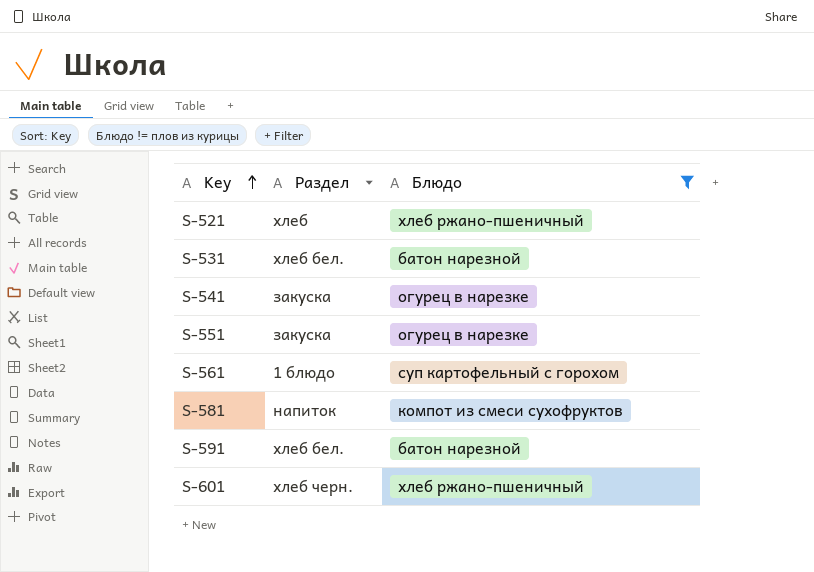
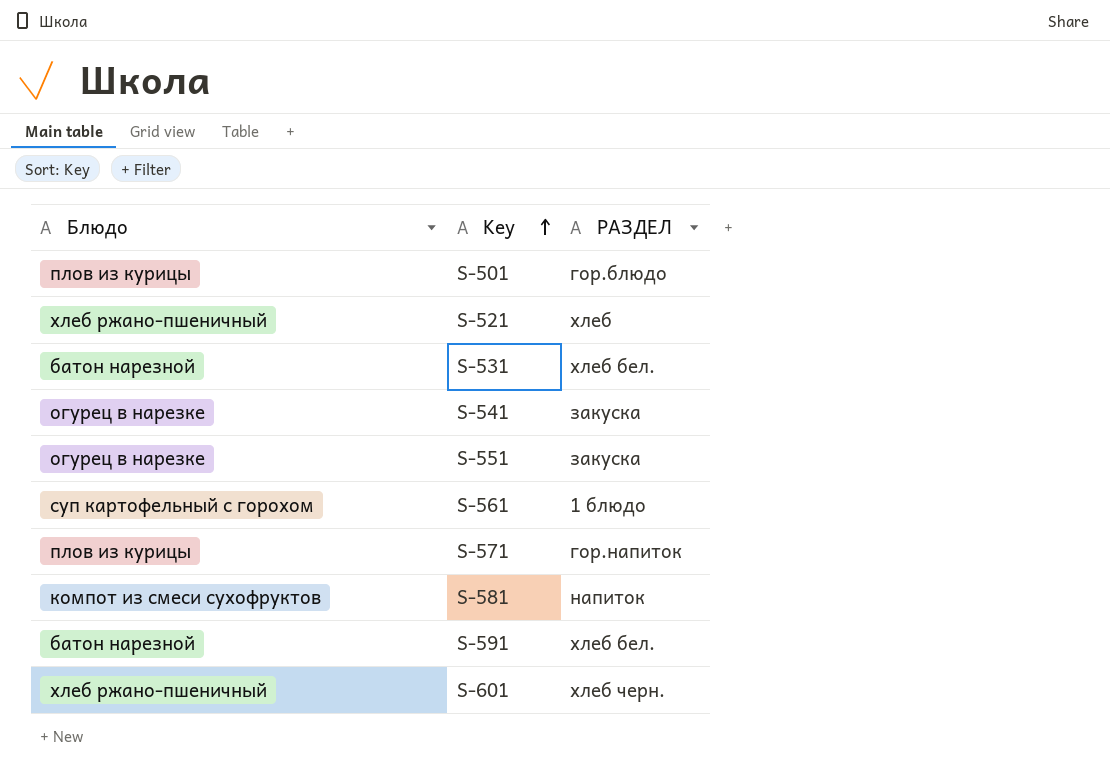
filter: Блюдо != плов из курицы -> none
column Блюдо | position: 3 -> 1
column name: Раздел -> РАЗДЕЛ

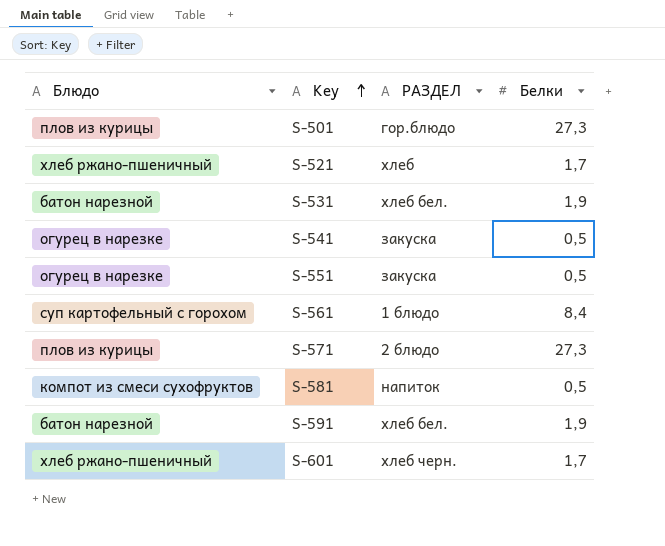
column Белки | position: none -> 4
S-571 | РАЗДЕЛ: гор.напиток -> 2 блюдо

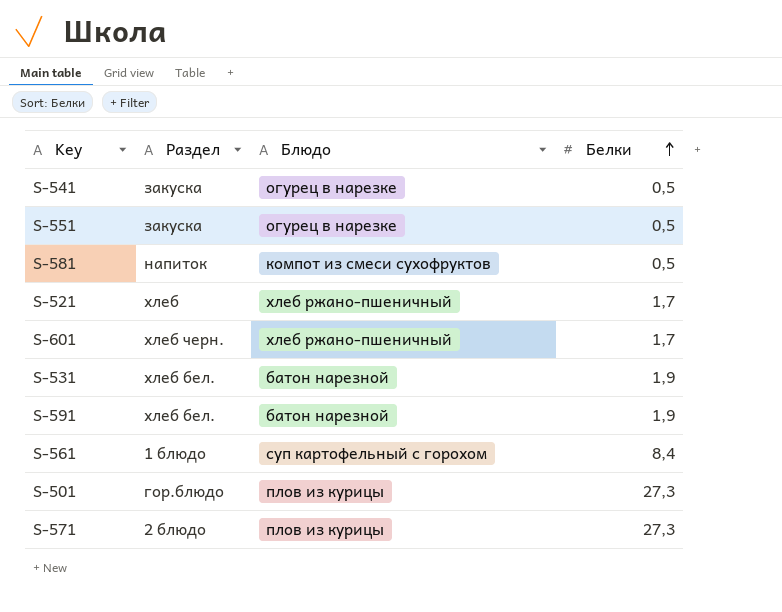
row order: Key ascending -> Белки ascending
column name: РАЗДЕЛ -> Раздел
column Блюдо | position: 1 -> 3

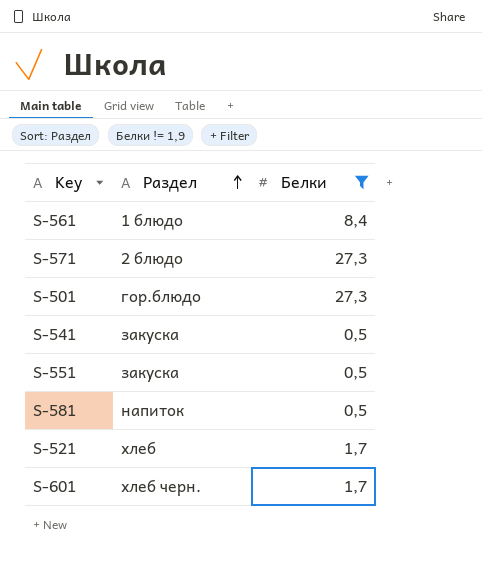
filter: none -> Белки != 1,9
row order: Белки ascending -> Раздел ascending
column Блюдо | position: 3 -> none

